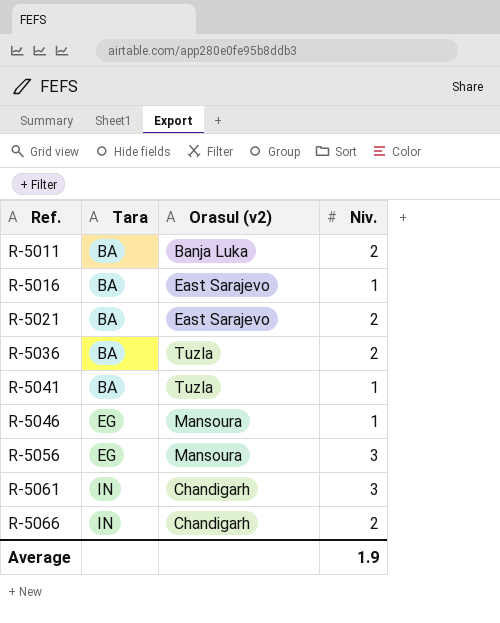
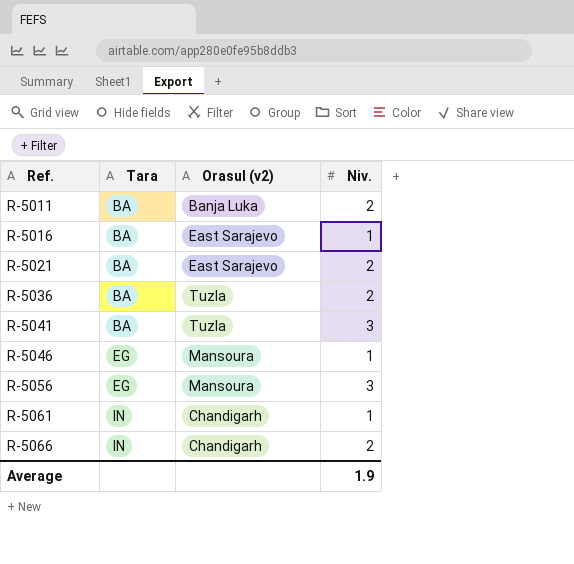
R-5041 | Niv.: 1 -> 3
R-5061 | Niv.: 3 -> 1

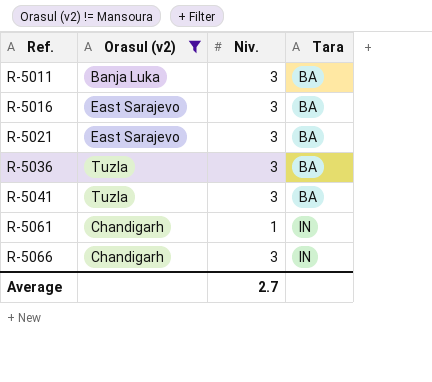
filter: none -> Orasul (v2) != Mansoura
column Tara | position: 2 -> 4
R-5011 | Niv.: 2 -> 3
R-5016 | Niv.: 1 -> 3
R-5021 | Niv.: 2 -> 3
R-5036 | Niv.: 2 -> 3
R-5066 | Niv.: 2 -> 3
Average | Niv.: 1.9 -> 2.7

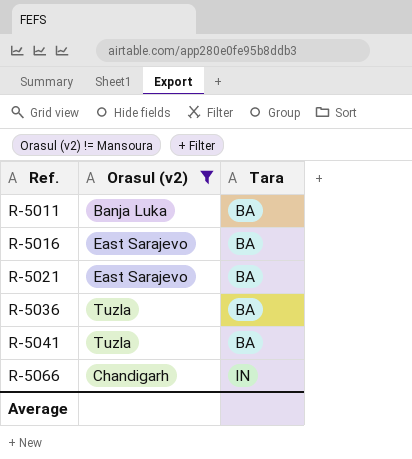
column Niv. | position: 3 -> none
row R-5061: Chandigarh | 1 | IN -> none

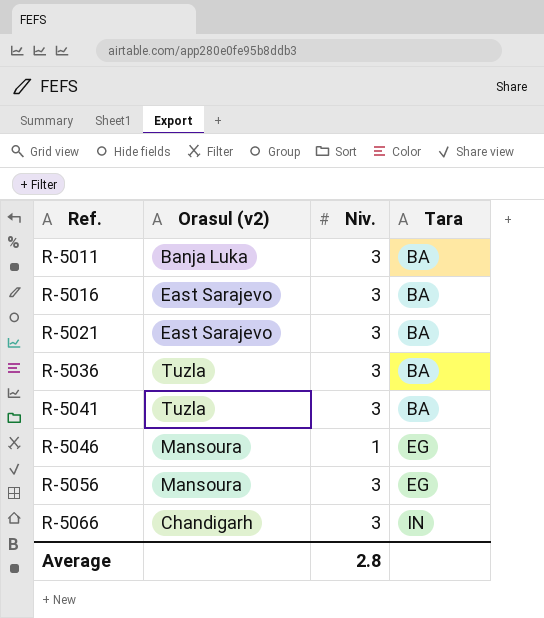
filter: Orasul (v2) != Mansoura -> none
column Niv. | position: none -> 3

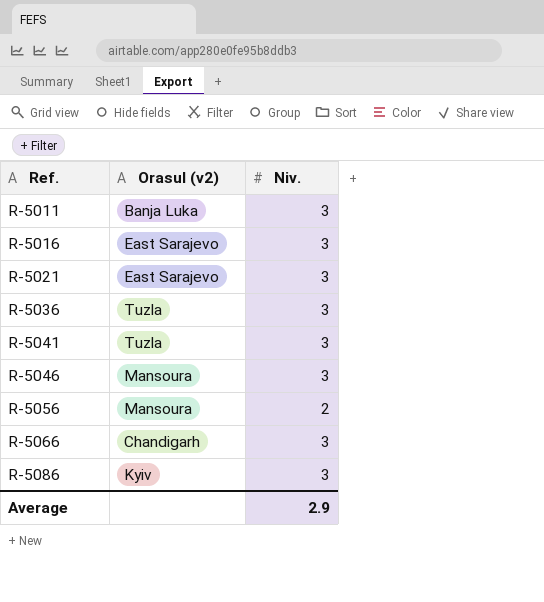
column Tara | position: 4 -> none
R-5046 | Niv.: 1 -> 3
R-5056 | Niv.: 3 -> 2
row R-5086: none -> Kyiv | 3
Average | Niv.: 2.8 -> 2.9

